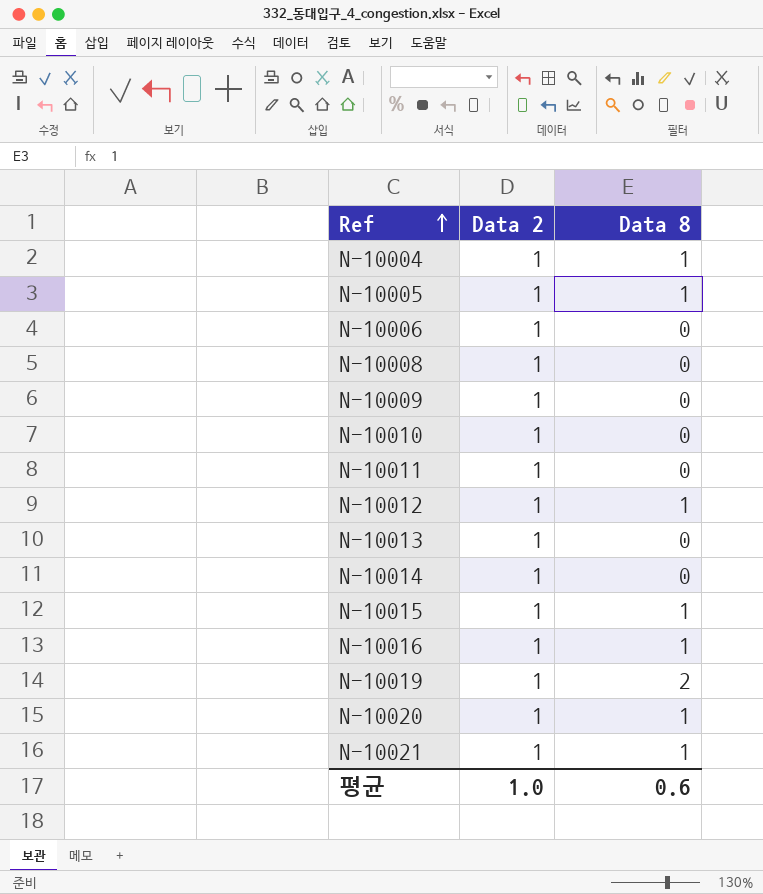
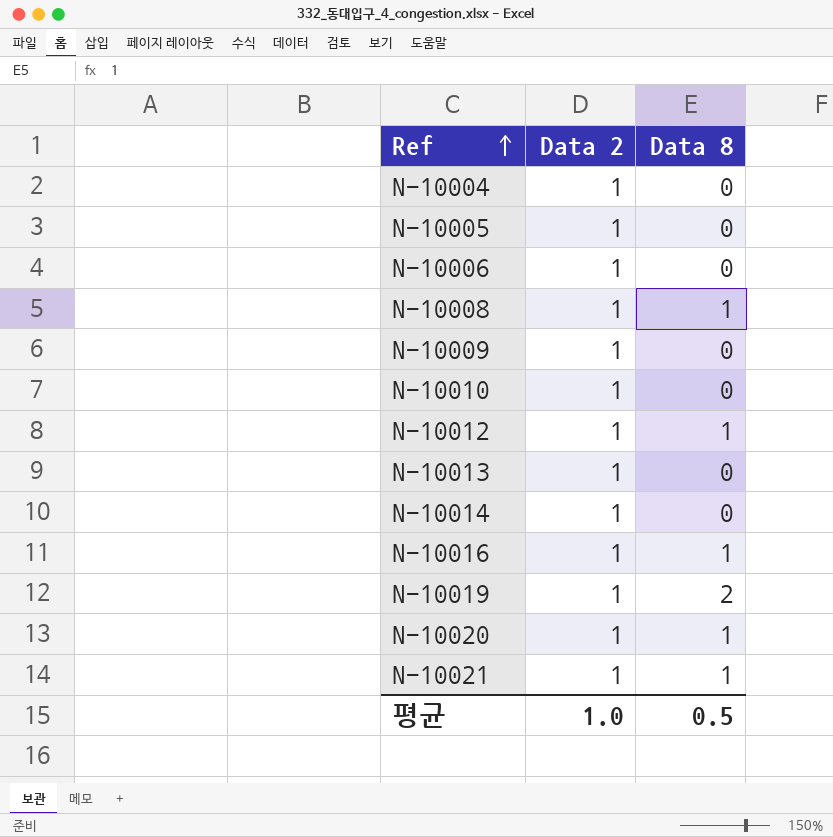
row N-10011: 1 | 0 -> none
row N-10015: 1 | 1 -> none
N-10004 | Data 8: 1 -> 0
N-10005 | Data 8: 1 -> 0
N-10008 | Data 8: 0 -> 1
평균 | Data 8: 0.6 -> 0.5

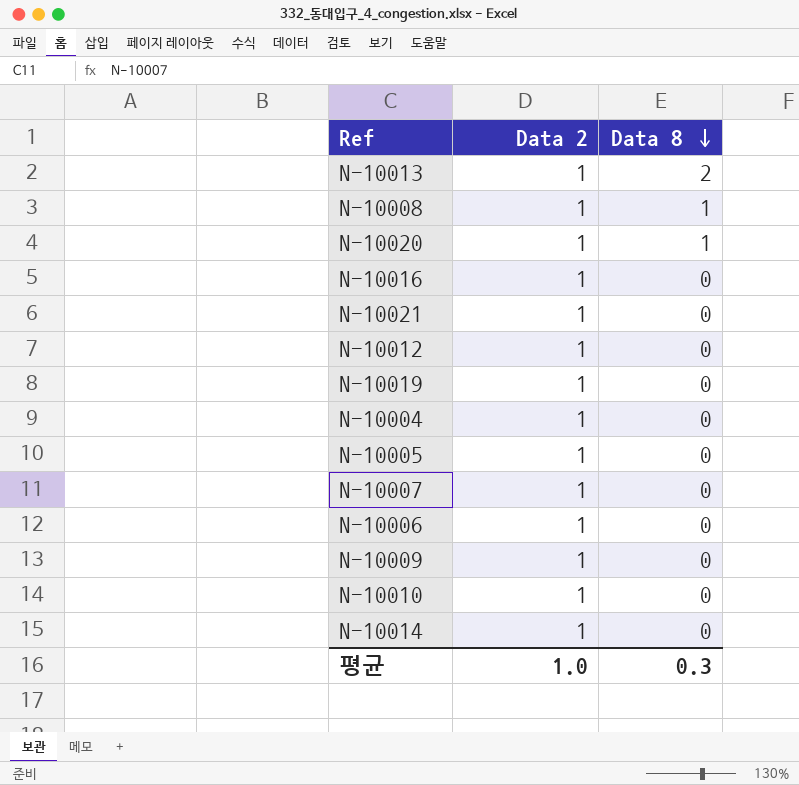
row order: Ref ascending -> Data 8 descending
N-10013 | Data 8: 0 -> 2
N-10016 | Data 8: 1 -> 0
N-10021 | Data 8: 1 -> 0
N-10012 | Data 8: 1 -> 0
N-10019 | Data 8: 2 -> 0
row N-10007: none -> 1 | 0
평균 | Data 8: 0.5 -> 0.3

